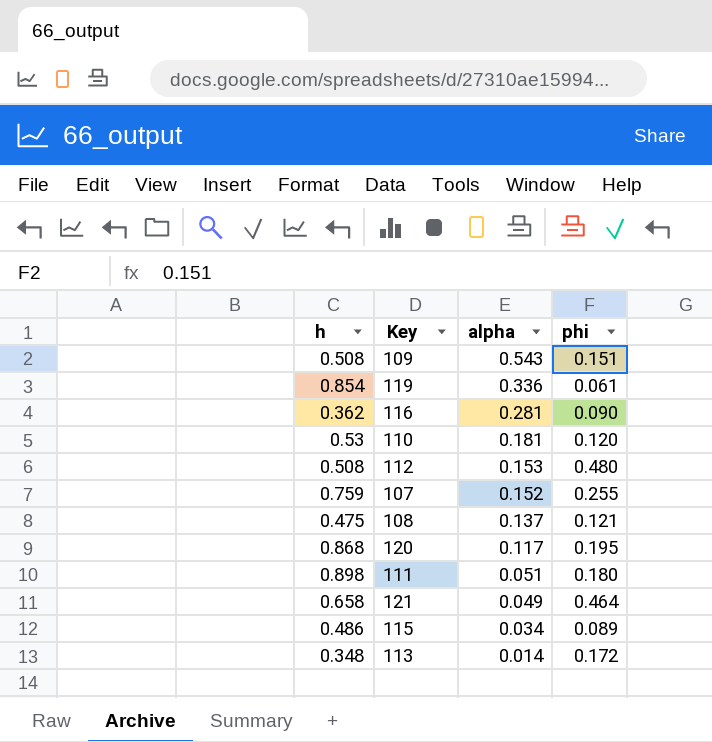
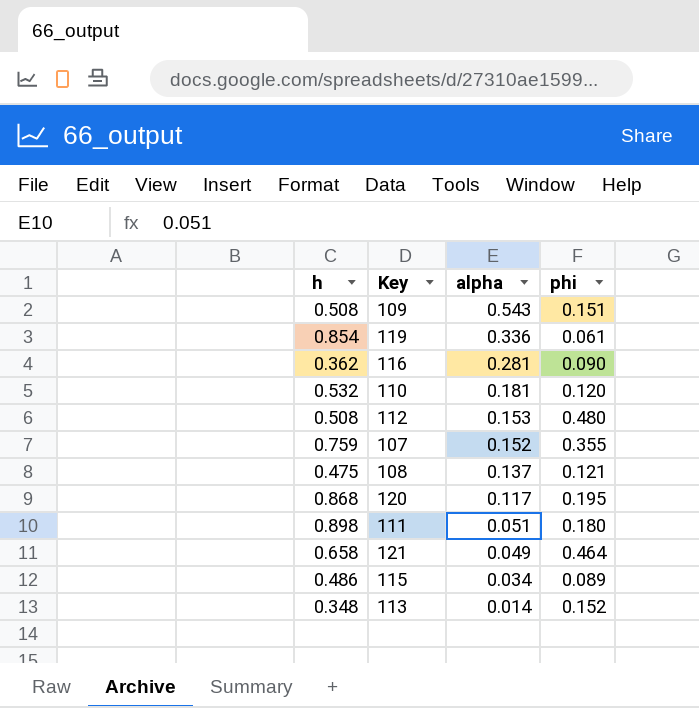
110 | h: 0.53 -> 0.532
107 | phi: 0.255 -> 0.355
113 | phi: 0.172 -> 0.152

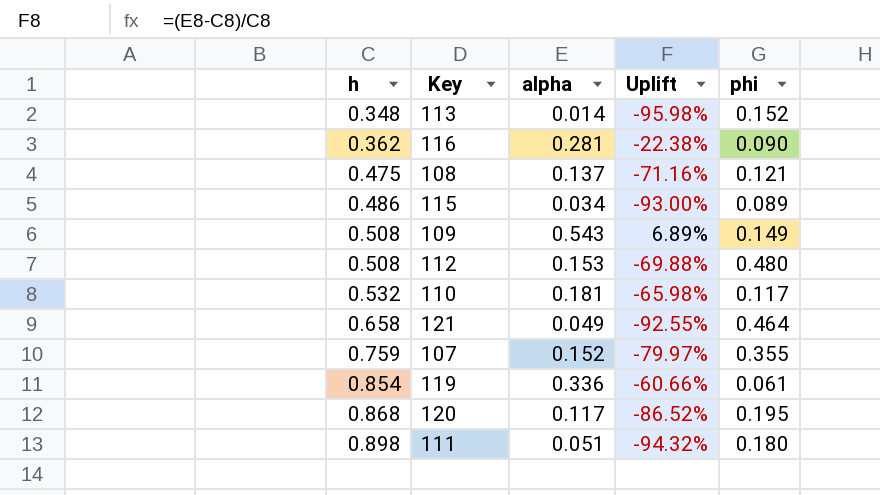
row order: alpha descending -> h ascending
column Uplift | formula: none -> ([alpha] - [h]) / [h]
109 | phi: 0.151 -> 0.149
110 | phi: 0.120 -> 0.117

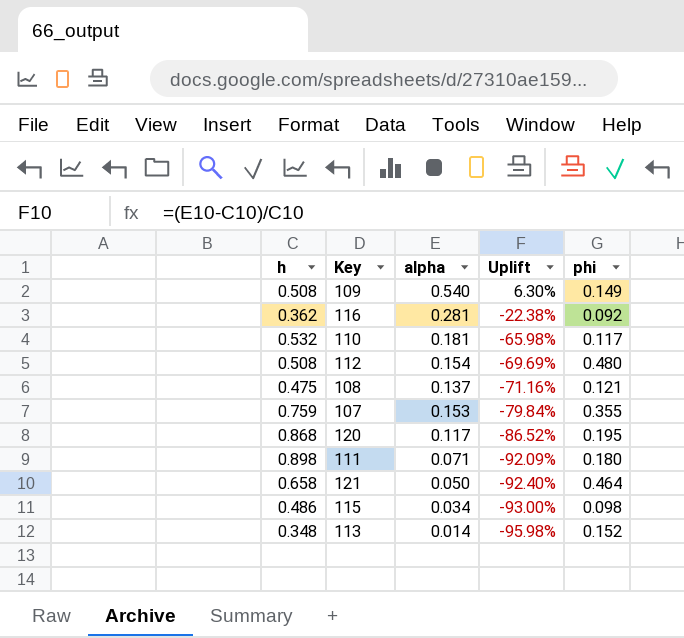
row order: h ascending -> Uplift descending
row 119: 0.854 | 0.336 | -60.66% | 0.061 -> none
109 | alpha: 0.543 -> 0.540
109 | Uplift: 6.89% -> 6.30%
116 | phi: 0.090 -> 0.092
112 | alpha: 0.153 -> 0.154
112 | Uplift: -69.88% -> -69.69%
107 | alpha: 0.152 -> 0.153
107 | Uplift: -79.97% -> -79.84%
111 | alpha: 0.051 -> 0.071
111 | Uplift: -94.32% -> -92.09%
121 | alpha: 0.049 -> 0.050
121 | Uplift: -92.55% -> -92.40%
115 | phi: 0.089 -> 0.098

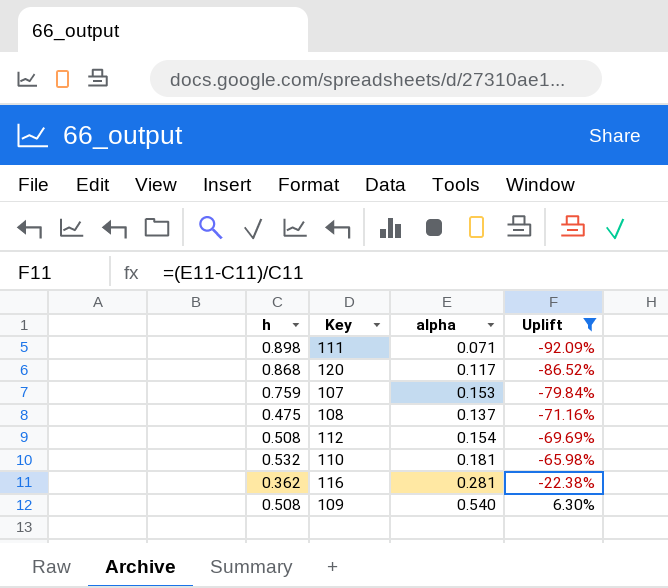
filter: none -> Uplift >= -92.09%
row order: Uplift descending -> Uplift ascending
column phi | position: 5 -> none

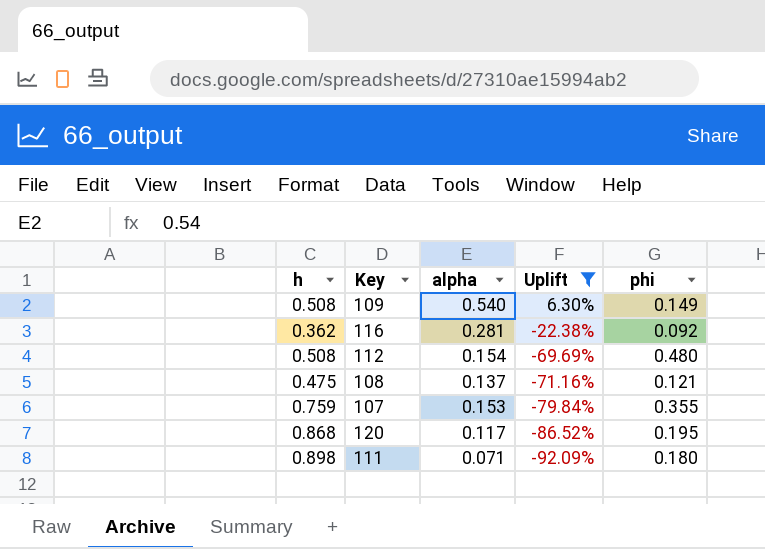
row order: Uplift ascending -> Uplift descending
column phi | position: none -> 5
row 110: 0.532 | 0.181 | -65.98% -> none

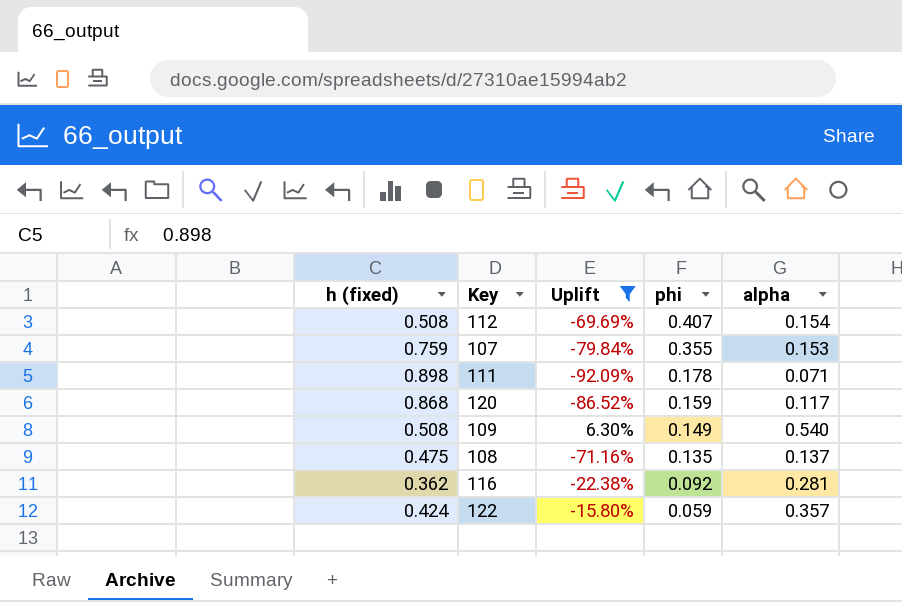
row order: Uplift descending -> phi descending
column name: h -> h (fixed)
column alpha | position: 3 -> 5
112 | phi: 0.480 -> 0.407
111 | phi: 0.180 -> 0.178
120 | phi: 0.195 -> 0.159
108 | phi: 0.121 -> 0.135
row 122: none -> 0.424 | -15.80% | 0.059 | 0.357

